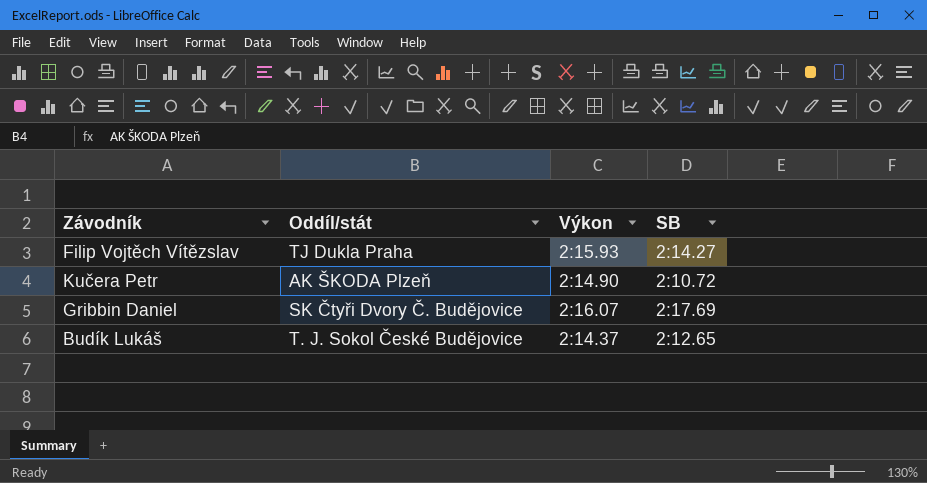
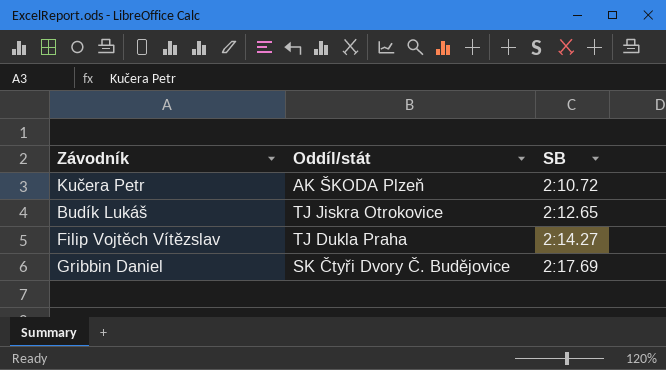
row order: none -> SB ascending
column Výkon | position: 3 -> none
Budík Lukáš | Oddíl/stát: T. J. Sokol České Budějovice -> TJ Jiskra Otrokovice

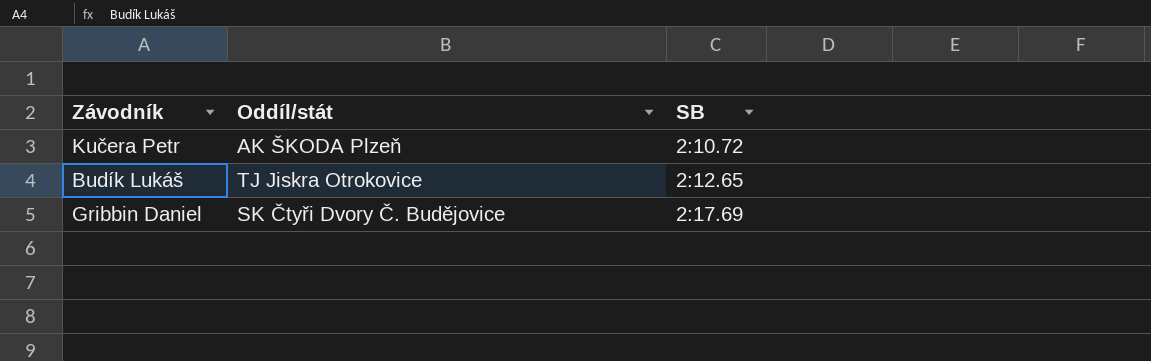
row Filip Vojtěch Vítězslav: TJ Dukla Praha | 2:14.27 -> none

